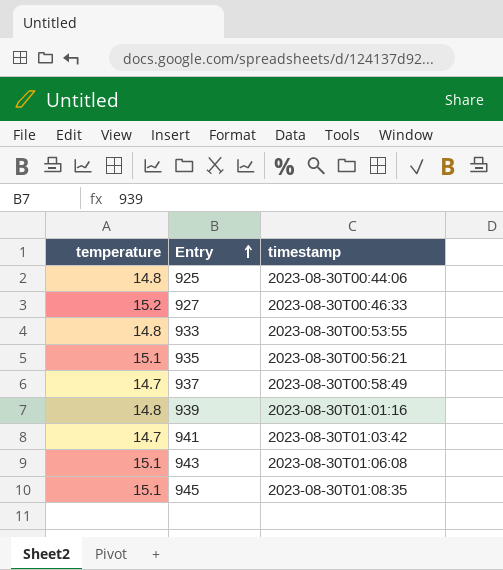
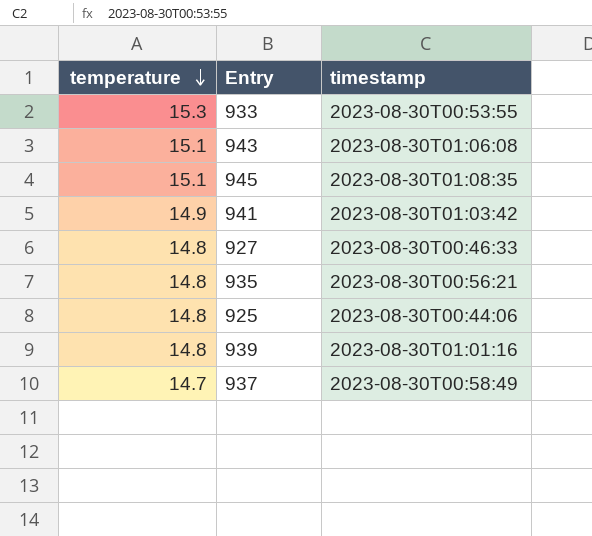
row order: Entry ascending -> temperature descending
933 | temperature: 14.8 -> 15.3
941 | temperature: 14.7 -> 14.9
927 | temperature: 15.2 -> 14.8
935 | temperature: 15.1 -> 14.8

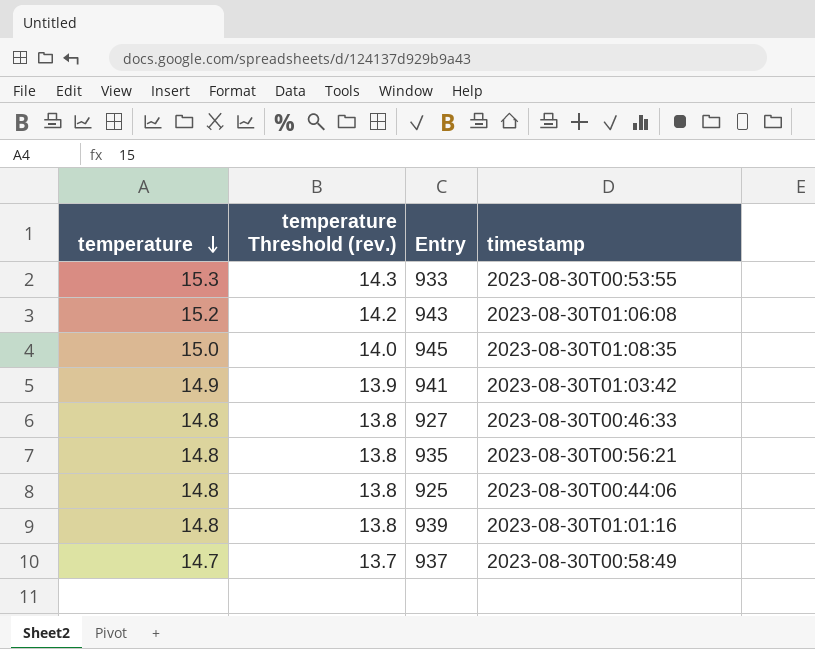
column temperature Threshold (rev.) | formula: none -> [temperature] - 1
943 | temperature: 15.1 -> 15.2
945 | temperature: 15.1 -> 15.0

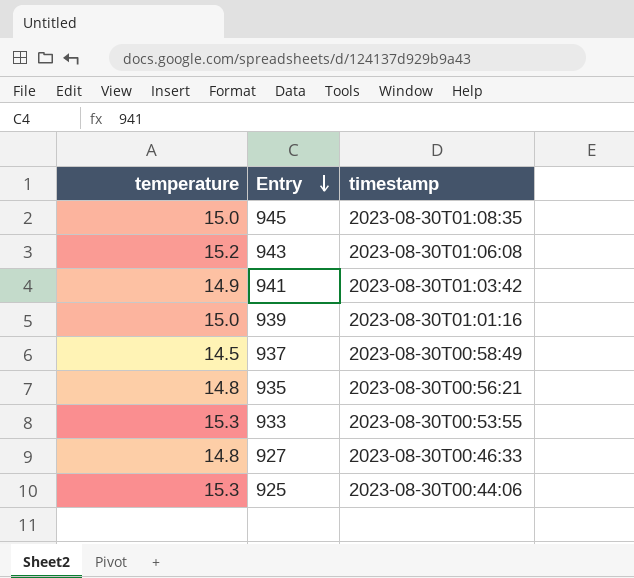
row order: temperature descending -> Entry descending
column temperature Threshold (rev.) | formula: [temperature] - 1 -> none
939 | temperature: 14.8 -> 15.0
937 | temperature: 14.7 -> 14.5
925 | temperature: 14.8 -> 15.3

